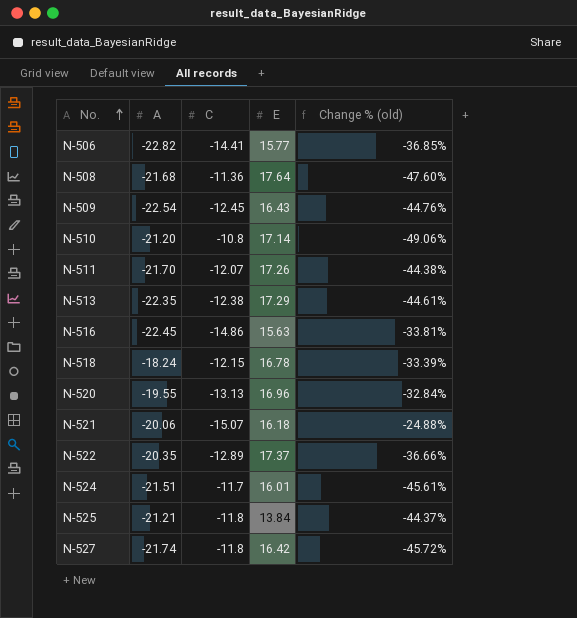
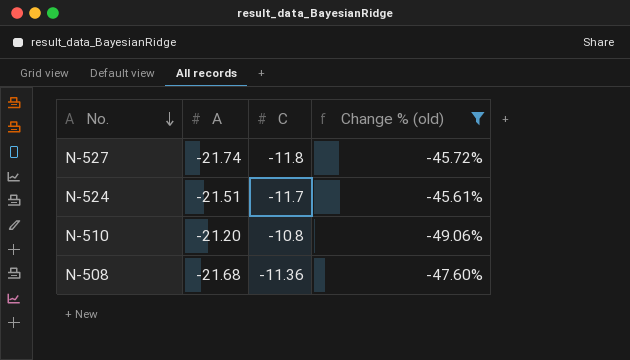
filter: none -> Change % (old) <= -45.61%
row order: No. ascending -> No. descending
column E | position: 4 -> none

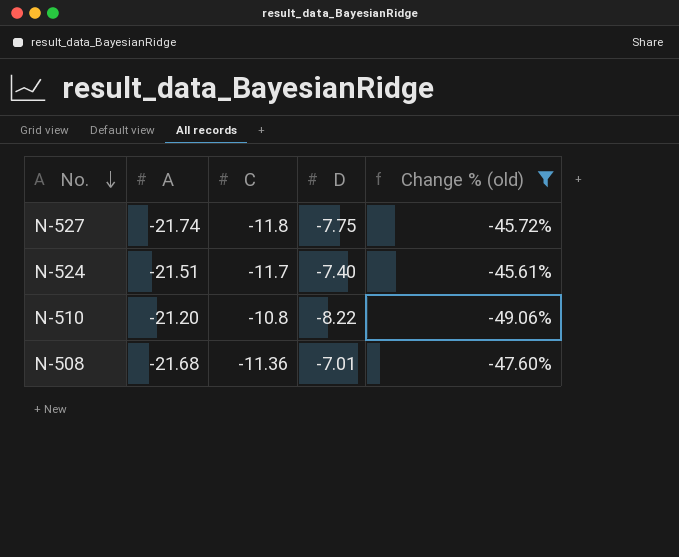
column D | position: none -> 4

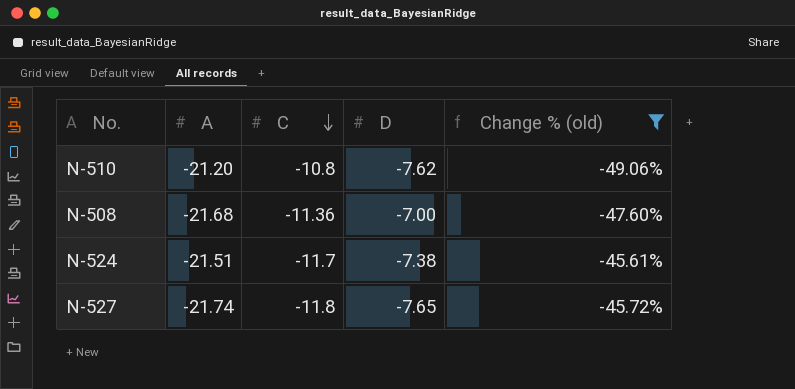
row order: No. descending -> C descending
N-510 | D: -8.22 -> -7.62
N-508 | D: -7.01 -> -7.00
N-524 | D: -7.40 -> -7.38
N-527 | D: -7.75 -> -7.65

